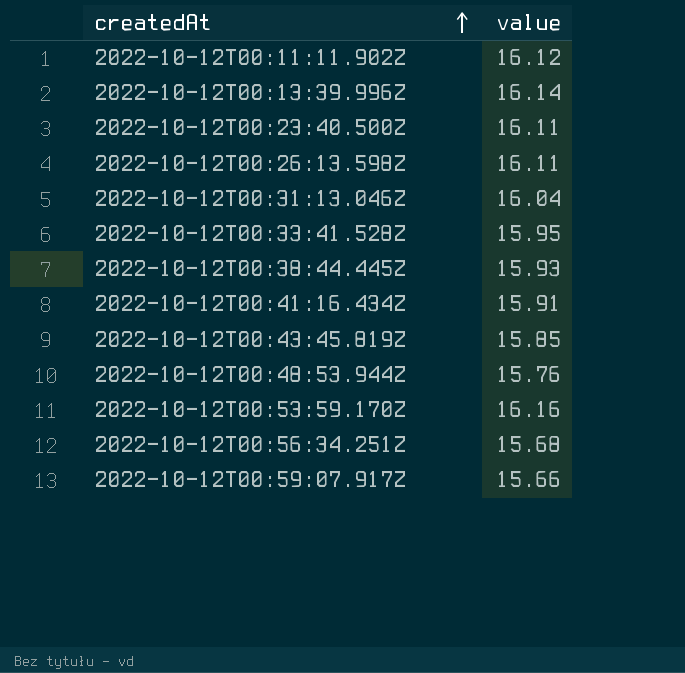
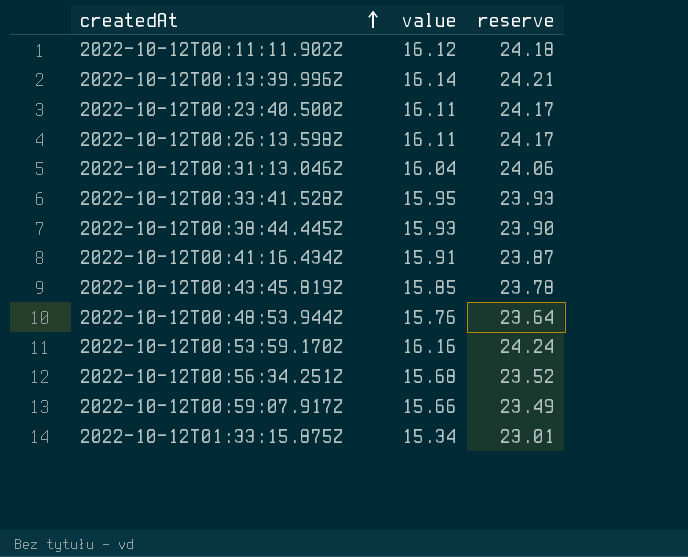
column reserve | formula: none -> [value] * 1.5
row 2022-10-12T01:33:15.875Z: none -> 15.34 | 23.01

